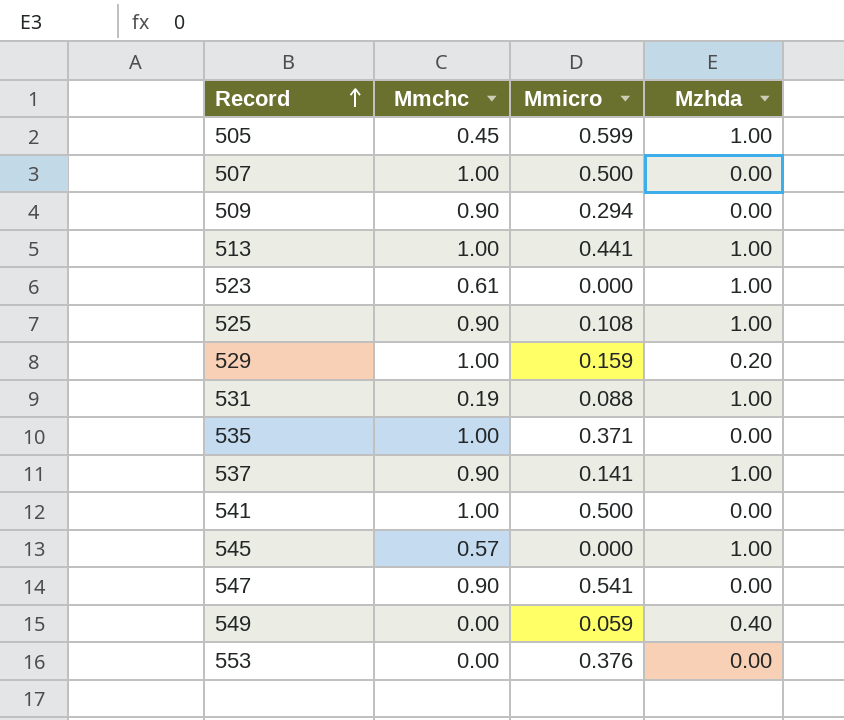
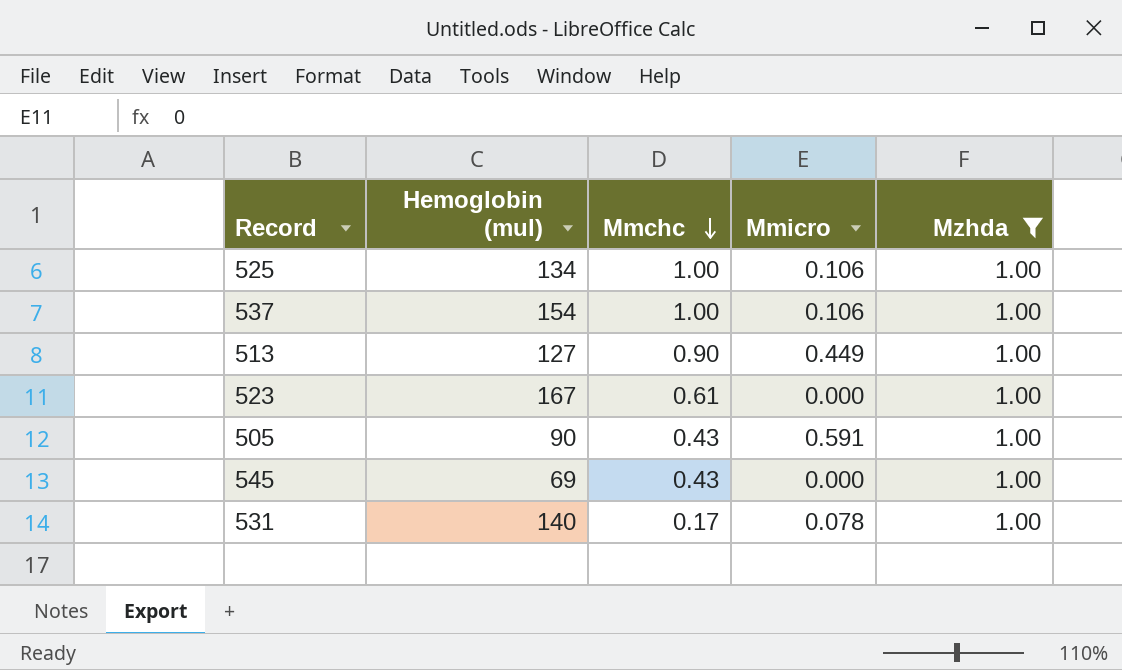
filter: none -> Mzhda = 1.00
row order: Record ascending -> Mmchc descending
column Hemoglobin (mul) | position: none -> 2
525 | Mmchc: 0.90 -> 1.00
525 | Mmicro: 0.108 -> 0.106
537 | Mmchc: 0.90 -> 1.00
537 | Mmicro: 0.141 -> 0.106
513 | Mmchc: 1.00 -> 0.90
513 | Mmicro: 0.441 -> 0.449
505 | Mmchc: 0.45 -> 0.43
505 | Mmicro: 0.599 -> 0.591
545 | Mmchc: 0.57 -> 0.43
531 | Mmchc: 0.19 -> 0.17
531 | Mmicro: 0.088 -> 0.078

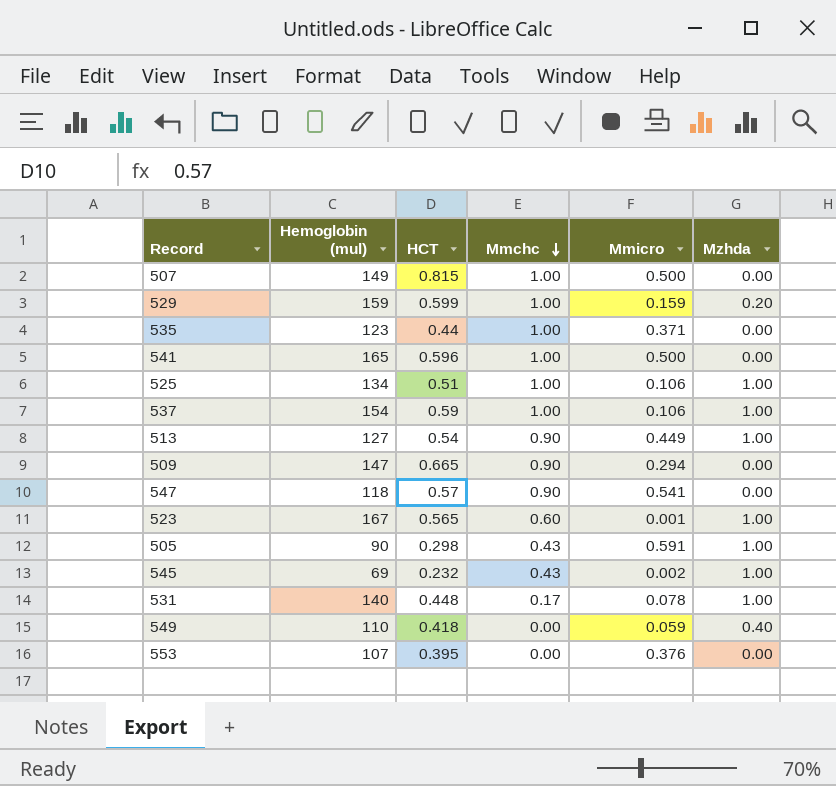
filter: Mzhda = 1.00 -> none
column HCT | position: none -> 3
523 | Mmchc: 0.61 -> 0.60
523 | Mmicro: 0.000 -> 0.001
545 | Mmicro: 0.000 -> 0.002

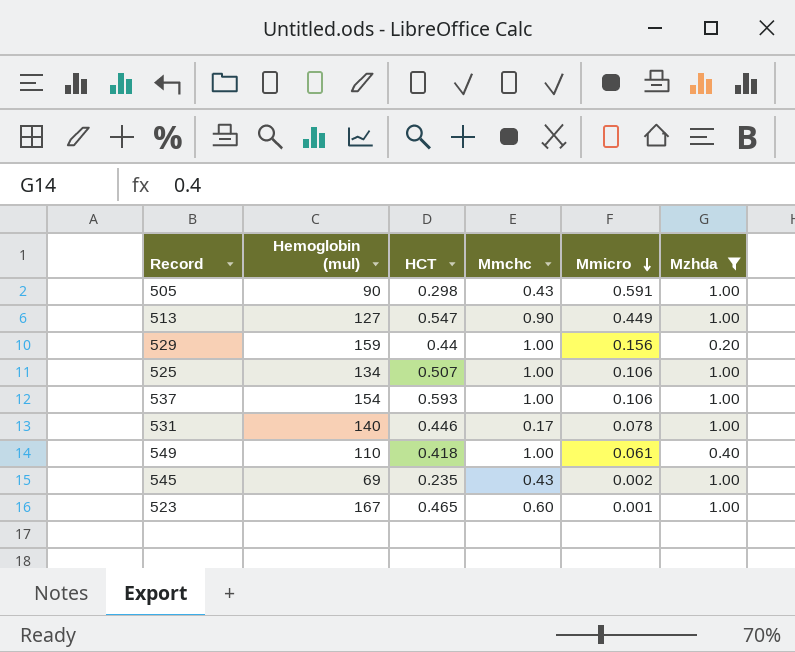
filter: none -> Mzhda != 0.00
row order: Mmchc descending -> Mmicro descending
513 | HCT: 0.54 -> 0.547
529 | HCT: 0.599 -> 0.44
529 | Mmicro: 0.159 -> 0.156
525 | HCT: 0.51 -> 0.507
537 | HCT: 0.59 -> 0.593
531 | HCT: 0.448 -> 0.446
549 | Mmchc: 0.00 -> 1.00
549 | Mmicro: 0.059 -> 0.061
545 | HCT: 0.232 -> 0.235
523 | HCT: 0.565 -> 0.465

